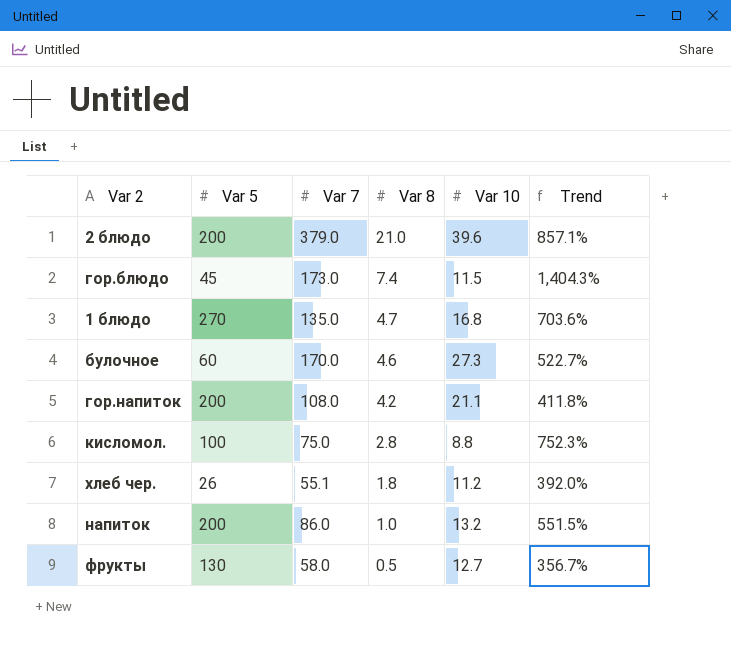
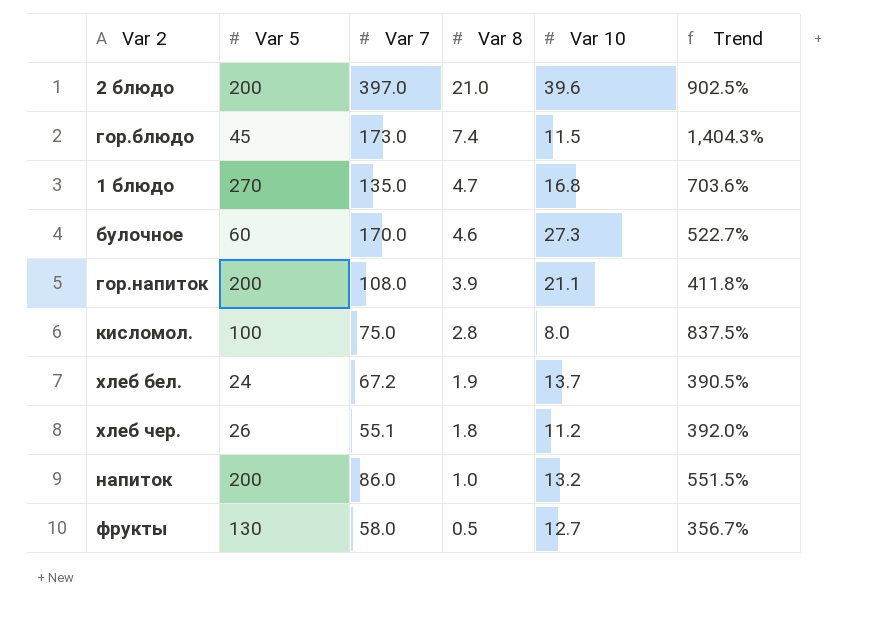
2 блюдо | Var 7: 379.0 -> 397.0
2 блюдо | Trend: 857.1% -> 902.5%
гор.напиток | Var 8: 4.2 -> 3.9
кисломол. | Var 10: 8.8 -> 8.0
кисломол. | Trend: 752.3% -> 837.5%
row хлеб бел.: none -> 24 | 67.2 | 1.9 | 13.7 | 390.5%

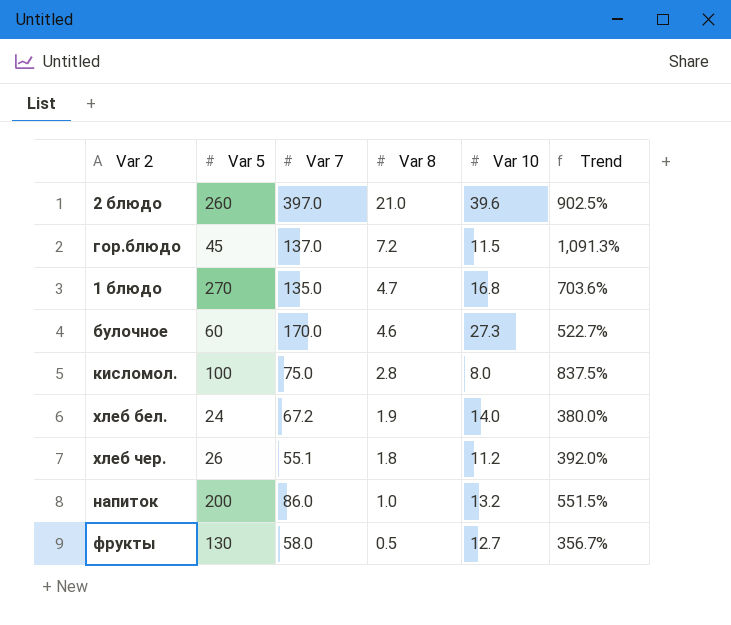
row гор.напиток: 200 | 108.0 | 3.9 | 21.1 | 411.8% -> none
2 блюдо | Var 5: 200 -> 260
гор.блюдо | Var 7: 173.0 -> 137.0
гор.блюдо | Var 8: 7.4 -> 7.2
гор.блюдо | Trend: 1,404.3% -> 1,091.3%
хлеб бел. | Var 10: 13.7 -> 14.0
хлеб бел. | Trend: 390.5% -> 380.0%

